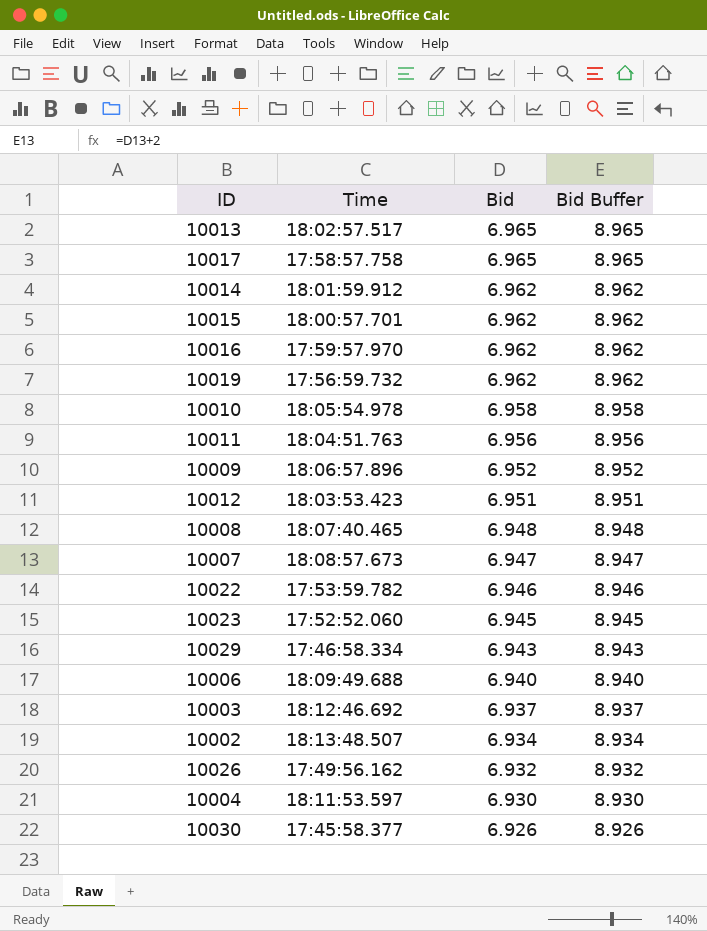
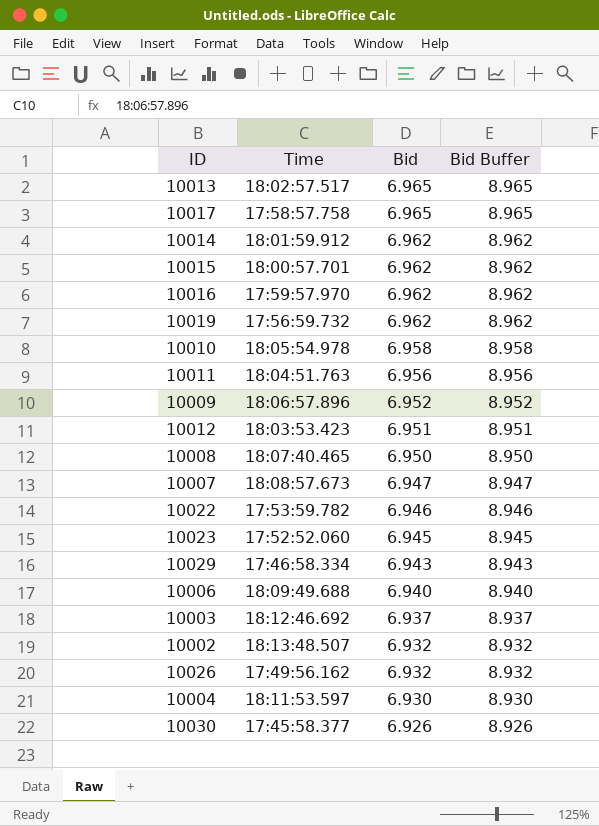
10008 | Bid: 6.948 -> 6.950
10008 | Bid Buffer: 8.948 -> 8.950
10002 | Bid: 6.934 -> 6.932
10002 | Bid Buffer: 8.934 -> 8.932

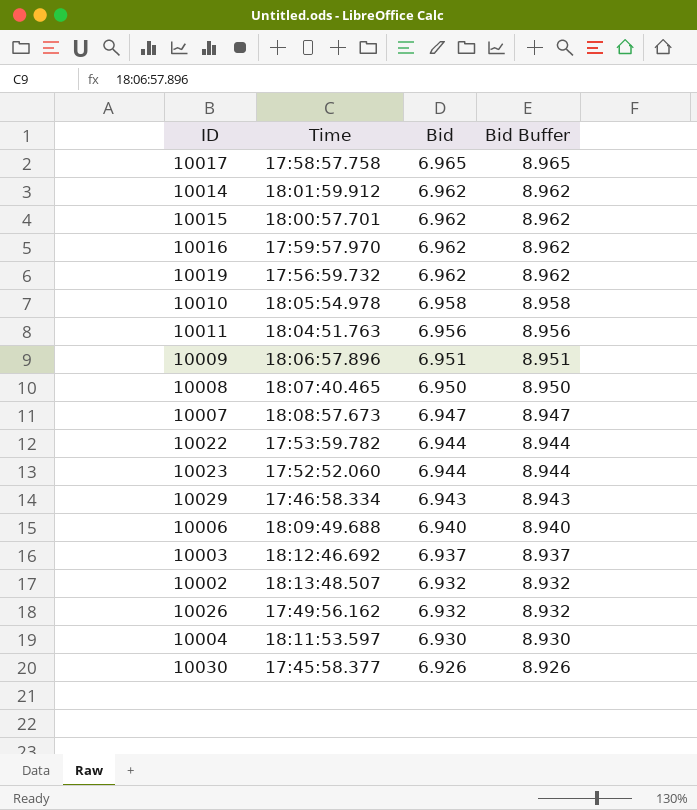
row 10013: 18:02:57.517 | 6.965 | 8.965 -> none
row 10012: 18:03:53.423 | 6.951 | 8.951 -> none
10009 | Bid: 6.952 -> 6.951
10009 | Bid Buffer: 8.952 -> 8.951
10022 | Bid: 6.946 -> 6.944
10022 | Bid Buffer: 8.946 -> 8.944
10023 | Bid: 6.945 -> 6.944
10023 | Bid Buffer: 8.945 -> 8.944

